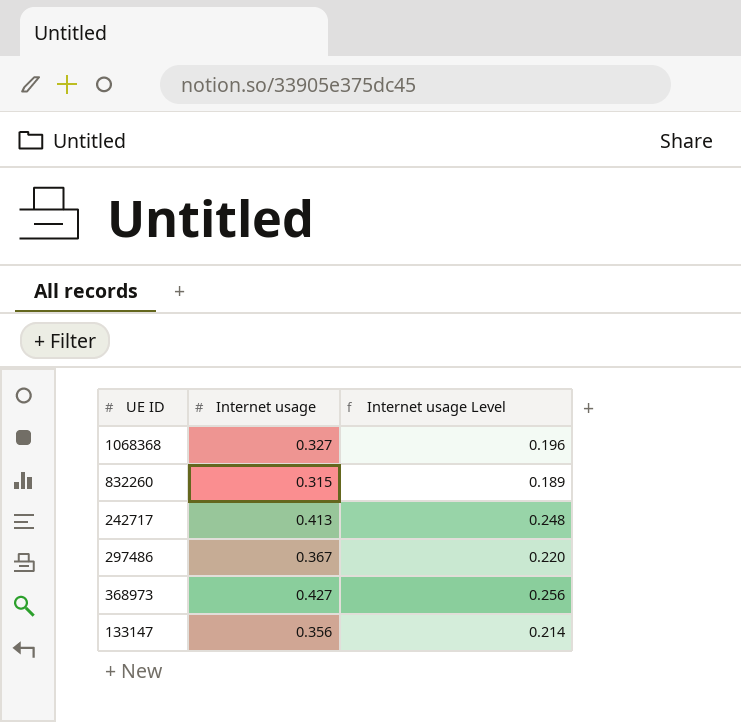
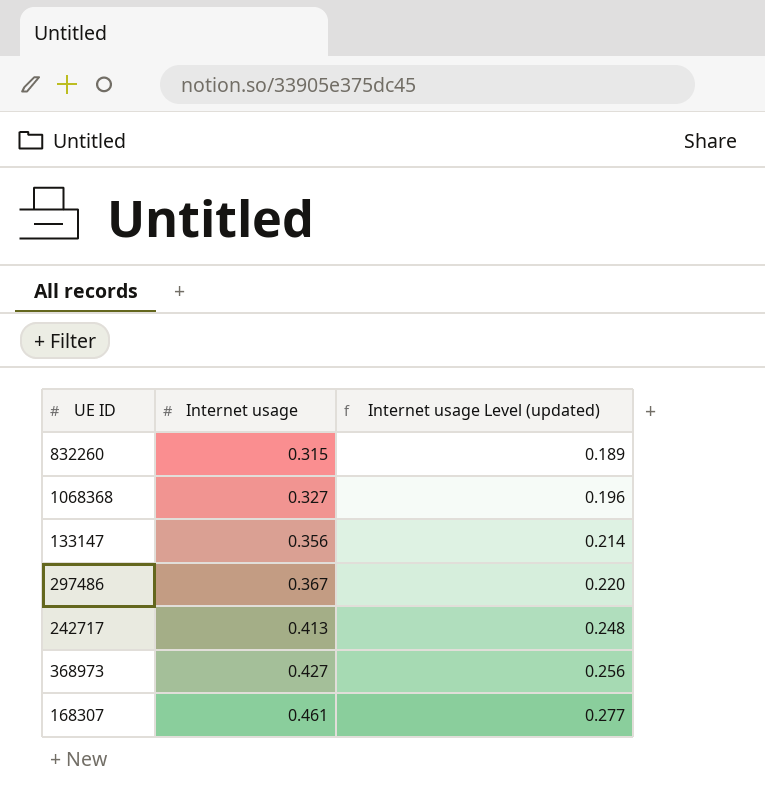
row order: none -> Internet usage ascending
column name: Internet usage Level -> Internet usage Level (updated)
row 168307: none -> 0.461 | 0.277

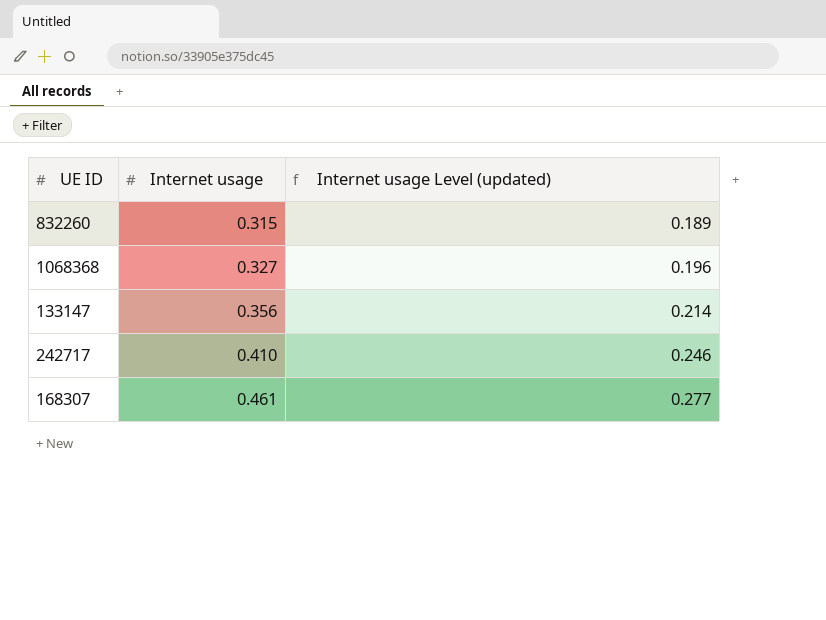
row 297486: 0.367 | 0.220 -> none
row 368973: 0.427 | 0.256 -> none
242717 | Internet usage: 0.413 -> 0.410
242717 | Internet usage Level (updated): 0.248 -> 0.246

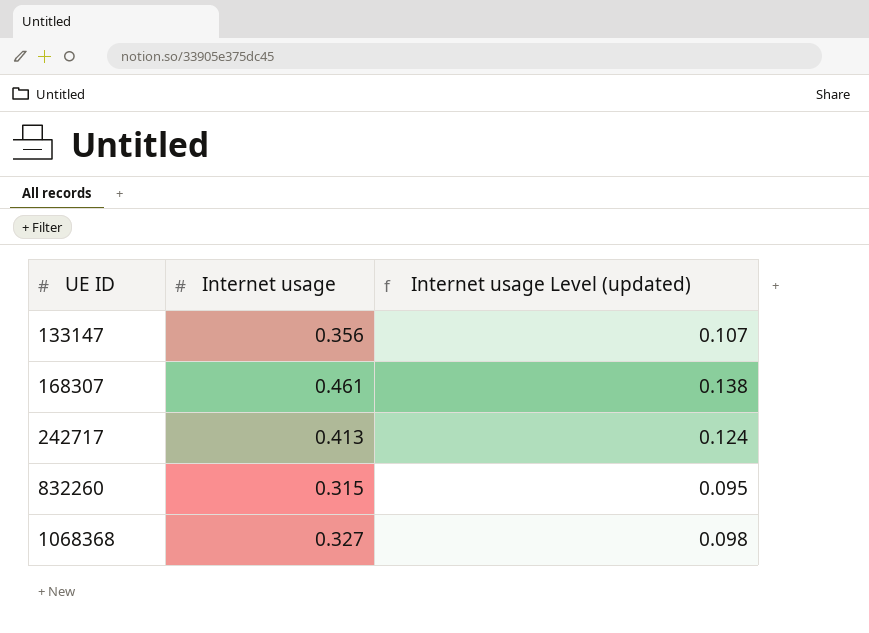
row order: Internet usage ascending -> UE ID ascending
column Internet usage Level (updated) | formula: [Internet usage] * 0.6 -> [Internet usage] * 0.3
242717 | Internet usage: 0.410 -> 0.413

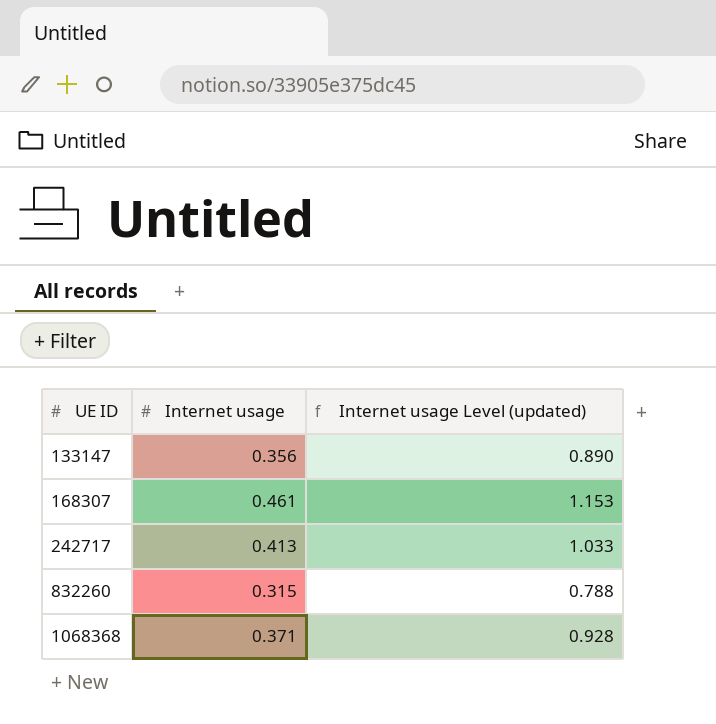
column Internet usage Level (updated) | formula: [Internet usage] * 0.3 -> [Internet usage] * 2.5
1068368 | Internet usage: 0.327 -> 0.371

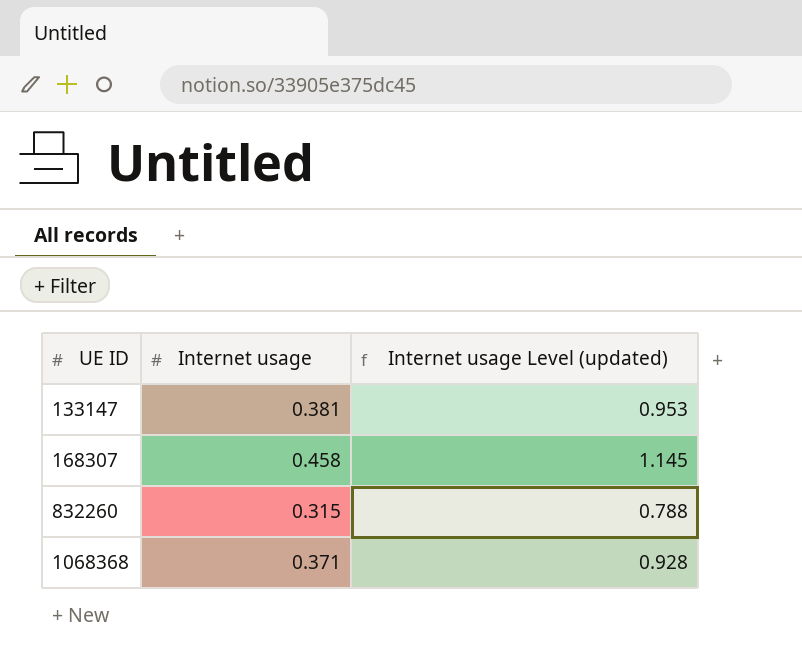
row 242717: 0.413 | 1.033 -> none
133147 | Internet usage: 0.356 -> 0.381
133147 | Internet usage Level (updated): 0.890 -> 0.953
168307 | Internet usage: 0.461 -> 0.458
168307 | Internet usage Level (updated): 1.153 -> 1.145

